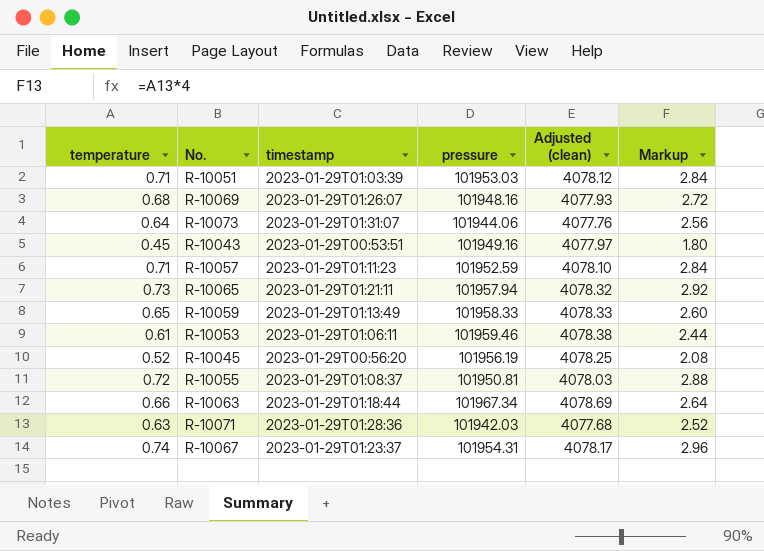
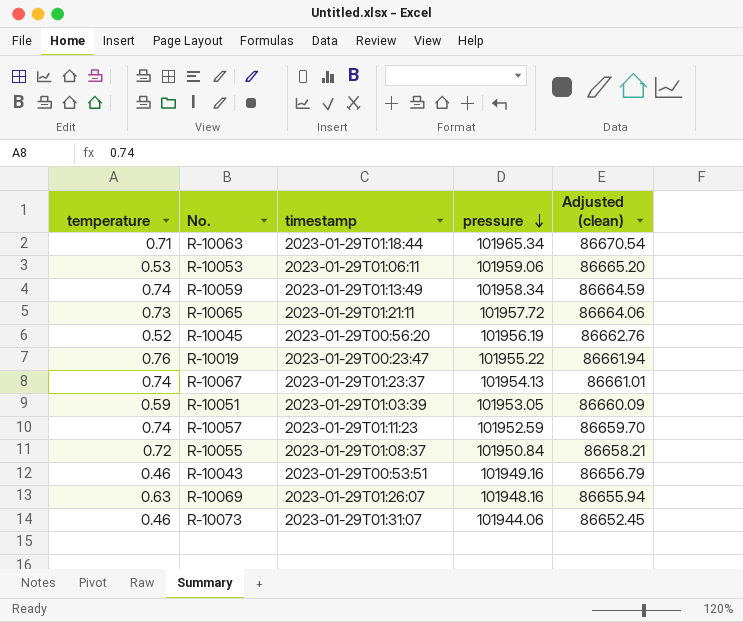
row order: none -> pressure descending
column Markup | formula: [temperature] * 4 -> none
column Adjusted (clean) | formula: [pressure] * 0.04 -> [pressure] * 0.85
row R-10071: 0.63 | 2023-01-29T01:28:36 | 101942.03 | 4077.68 | 2.52 -> none
R-10063 | temperature: 0.66 -> 0.71
R-10063 | pressure: 101967.34 -> 101965.34
R-10053 | temperature: 0.61 -> 0.53
R-10053 | pressure: 101959.46 -> 101959.06
R-10059 | temperature: 0.65 -> 0.74
R-10059 | pressure: 101958.33 -> 101958.34
R-10065 | pressure: 101957.94 -> 101957.72
row R-10019: none -> 0.76 | 2023-01-29T00:23:47 | 101955.22 | 86661.94
R-10067 | pressure: 101954.31 -> 101954.13
R-10051 | temperature: 0.71 -> 0.59
R-10051 | pressure: 101953.03 -> 101953.05
R-10057 | temperature: 0.71 -> 0.74
R-10055 | pressure: 101950.81 -> 101950.84
R-10043 | temperature: 0.45 -> 0.46
R-10069 | temperature: 0.68 -> 0.63
R-10073 | temperature: 0.64 -> 0.46

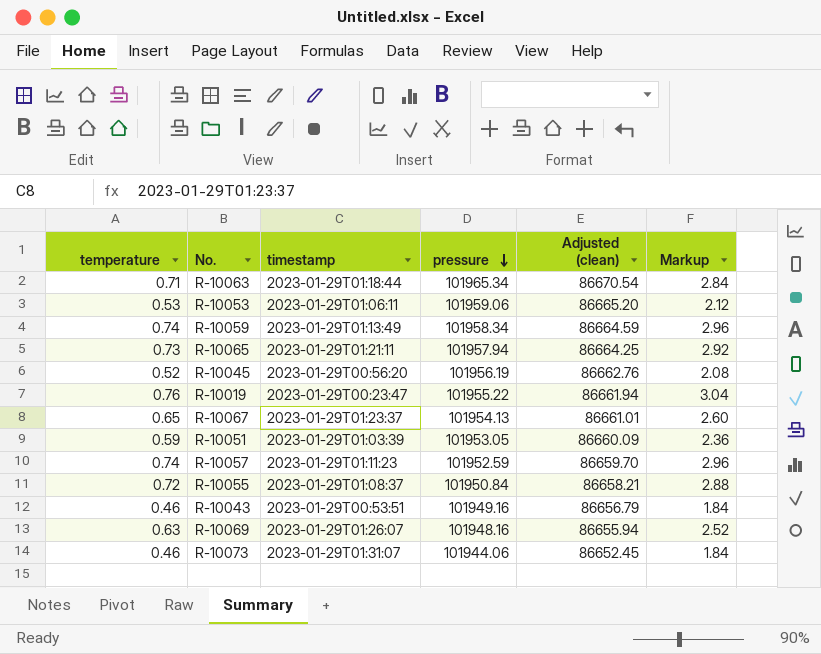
column Markup | formula: none -> [temperature] * 4
R-10065 | pressure: 101957.72 -> 101957.94
R-10065 | Adjusted (clean): 86664.06 -> 86664.25
R-10067 | temperature: 0.74 -> 0.65

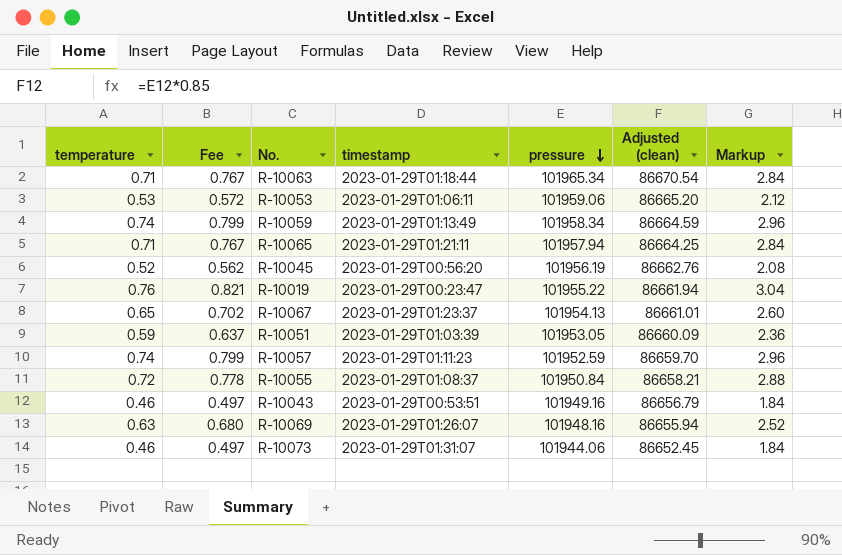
column Fee | formula: none -> [temperature] * 1.08
R-10065 | temperature: 0.73 -> 0.71
R-10065 | Markup: 2.92 -> 2.84

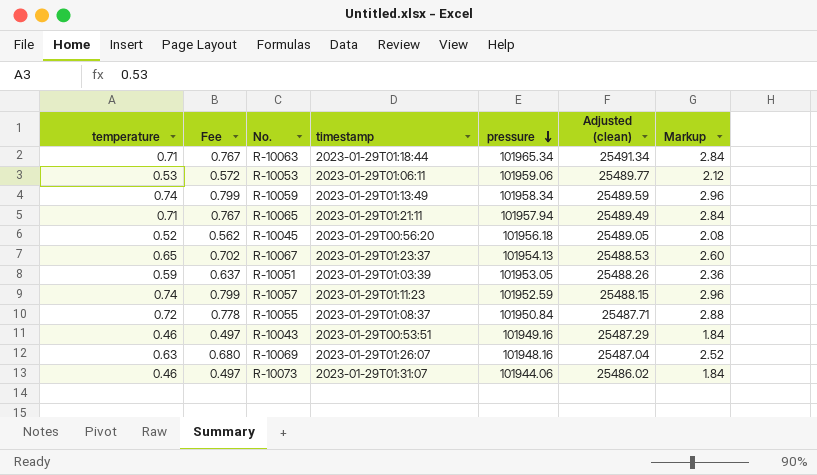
column Adjusted (clean) | formula: [pressure] * 0.85 -> [pressure] * 0.25
row R-10019: 0.76 | 0.821 | 2023-01-29T00:23:47 | 101955.22 | 86661.94 | 3.04 -> none
R-10045 | pressure: 101956.19 -> 101956.18

